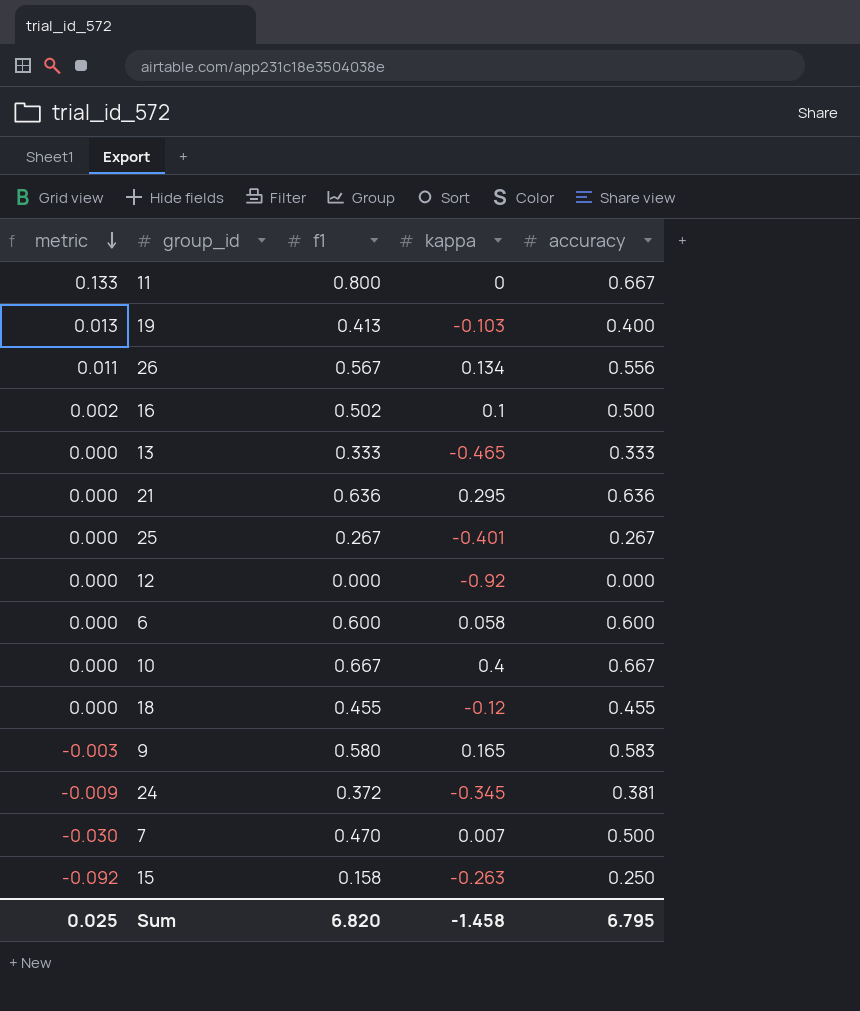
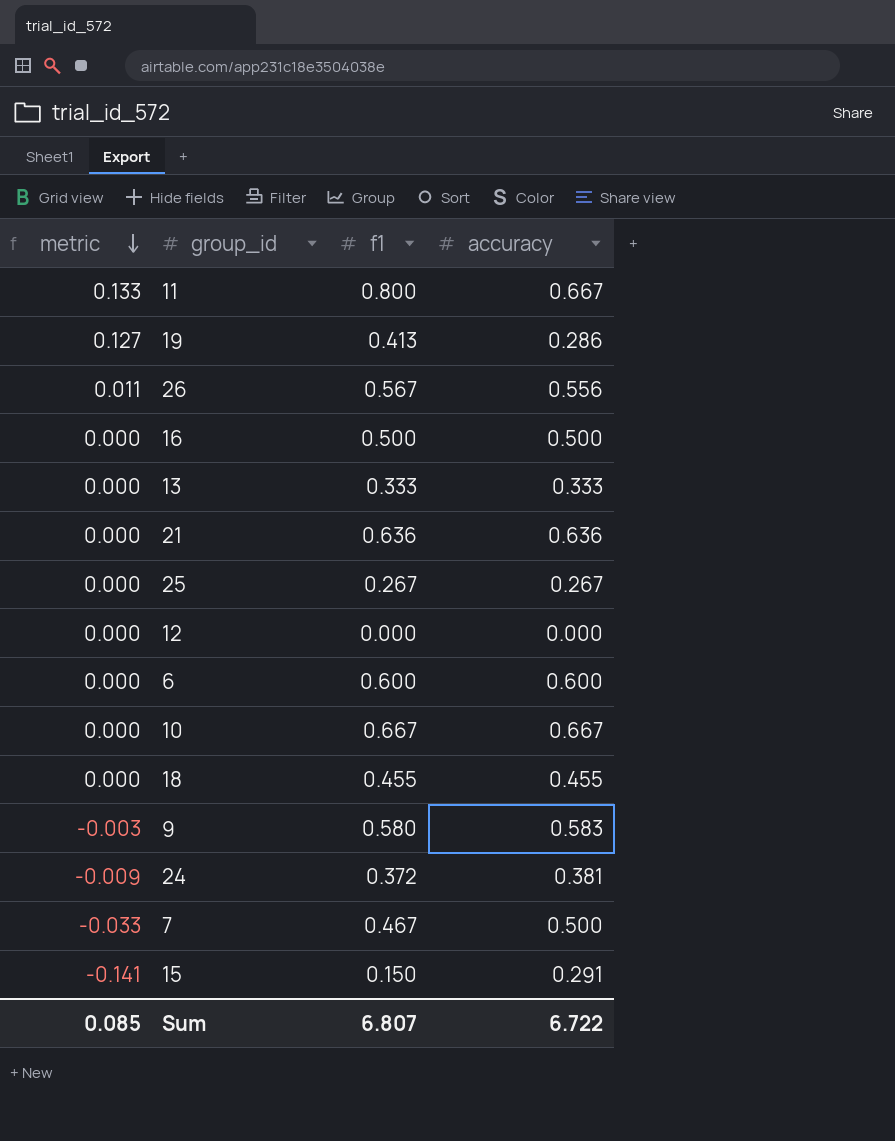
column kappa | position: 4 -> none
19 | metric: 0.013 -> 0.127
19 | accuracy: 0.400 -> 0.286
16 | metric: 0.002 -> 0.000
16 | f1: 0.502 -> 0.500
7 | metric: -0.030 -> -0.033
7 | f1: 0.470 -> 0.467
15 | metric: -0.092 -> -0.141
15 | f1: 0.158 -> 0.150
15 | accuracy: 0.250 -> 0.291
Sum | metric: 0.025 -> 0.085
Sum | f1: 6.820 -> 6.807
Sum | accuracy: 6.795 -> 6.722

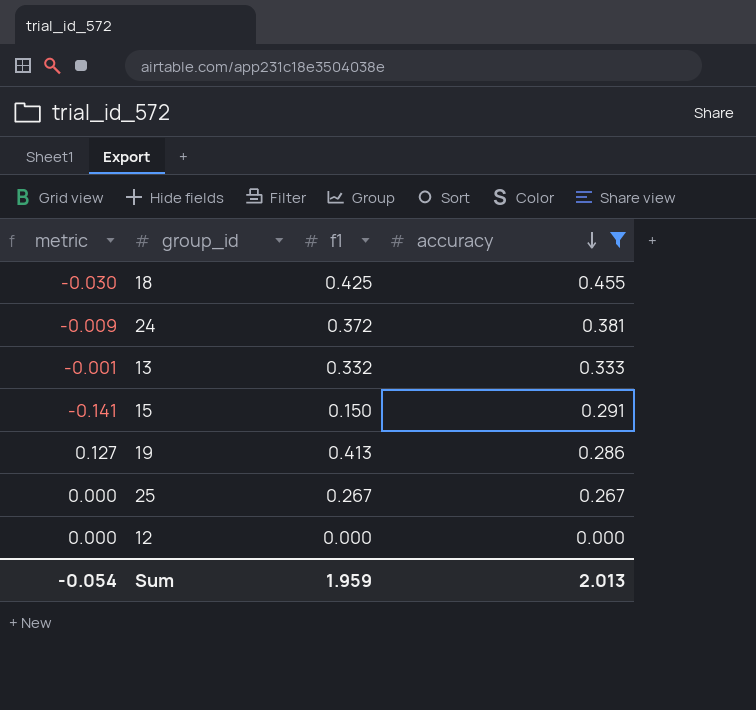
filter: none -> accuracy <= 0.455
row order: metric descending -> accuracy descending
18 | metric: 0.000 -> -0.030
18 | f1: 0.455 -> 0.425
13 | metric: 0.000 -> -0.001
13 | f1: 0.333 -> 0.332
Sum | metric: 0.085 -> -0.054
Sum | f1: 6.807 -> 1.959
Sum | accuracy: 6.722 -> 2.013

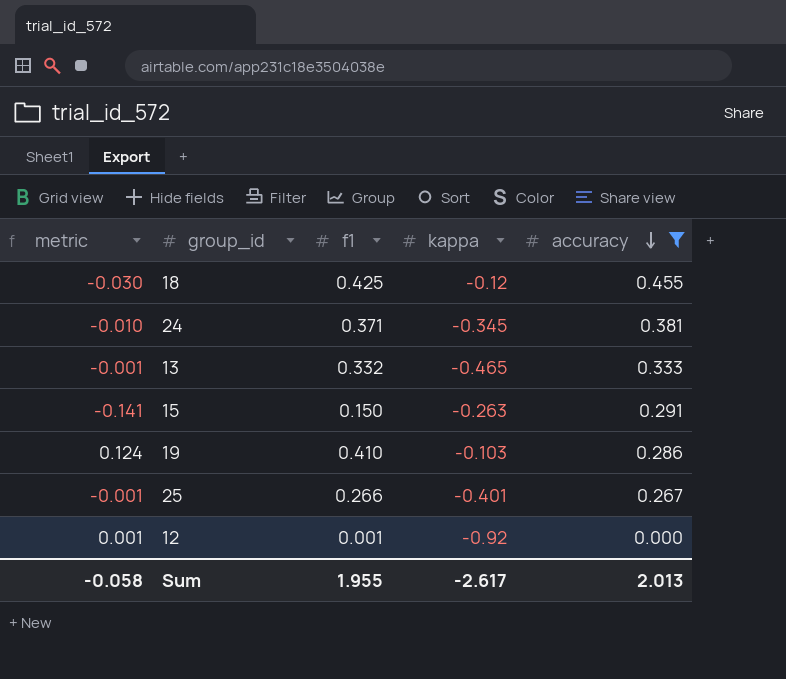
column kappa | position: none -> 4
24 | metric: -0.009 -> -0.010
24 | f1: 0.372 -> 0.371
19 | metric: 0.127 -> 0.124
19 | f1: 0.413 -> 0.410
25 | metric: 0.000 -> -0.001
25 | f1: 0.267 -> 0.266
12 | metric: 0.000 -> 0.001
12 | f1: 0.000 -> 0.001
Sum | metric: -0.054 -> -0.058
Sum | f1: 1.959 -> 1.955

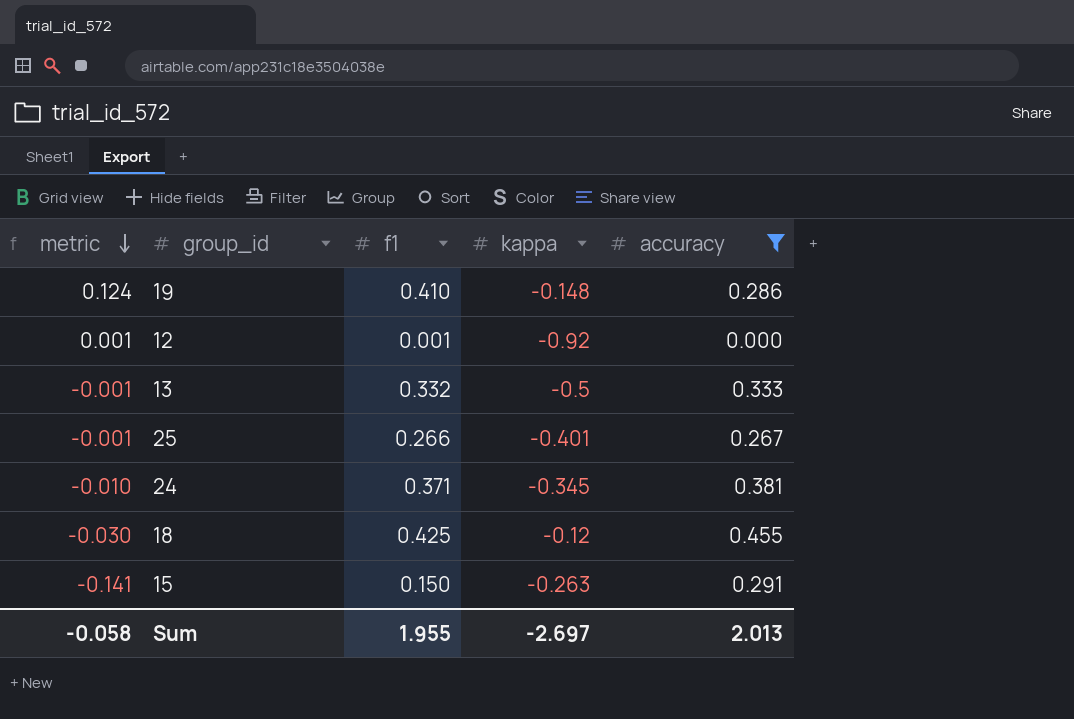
row order: accuracy descending -> metric descending
19 | kappa: -0.103 -> -0.148
13 | kappa: -0.465 -> -0.5
Sum | kappa: -2.617 -> -2.697

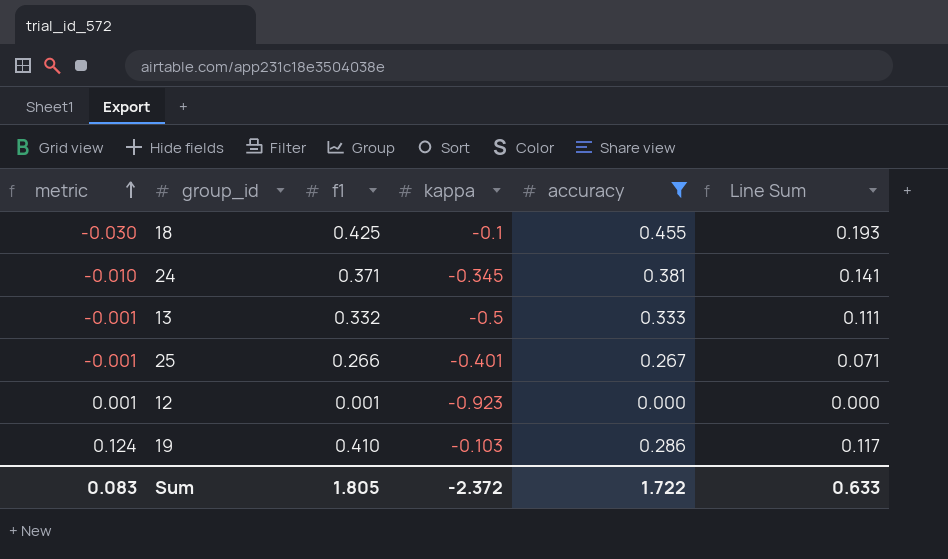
row order: metric descending -> metric ascending
column Line Sum | formula: none -> [f1] * [accuracy]
row 15: -0.141 | 0.150 | -0.263 | 0.291 -> none
18 | kappa: -0.12 -> -0.1
12 | kappa: -0.92 -> -0.923
19 | kappa: -0.148 -> -0.103
Sum | metric: -0.058 -> 0.083
Sum | f1: 1.955 -> 1.805
Sum | kappa: -2.697 -> -2.372
Sum | accuracy: 2.013 -> 1.722

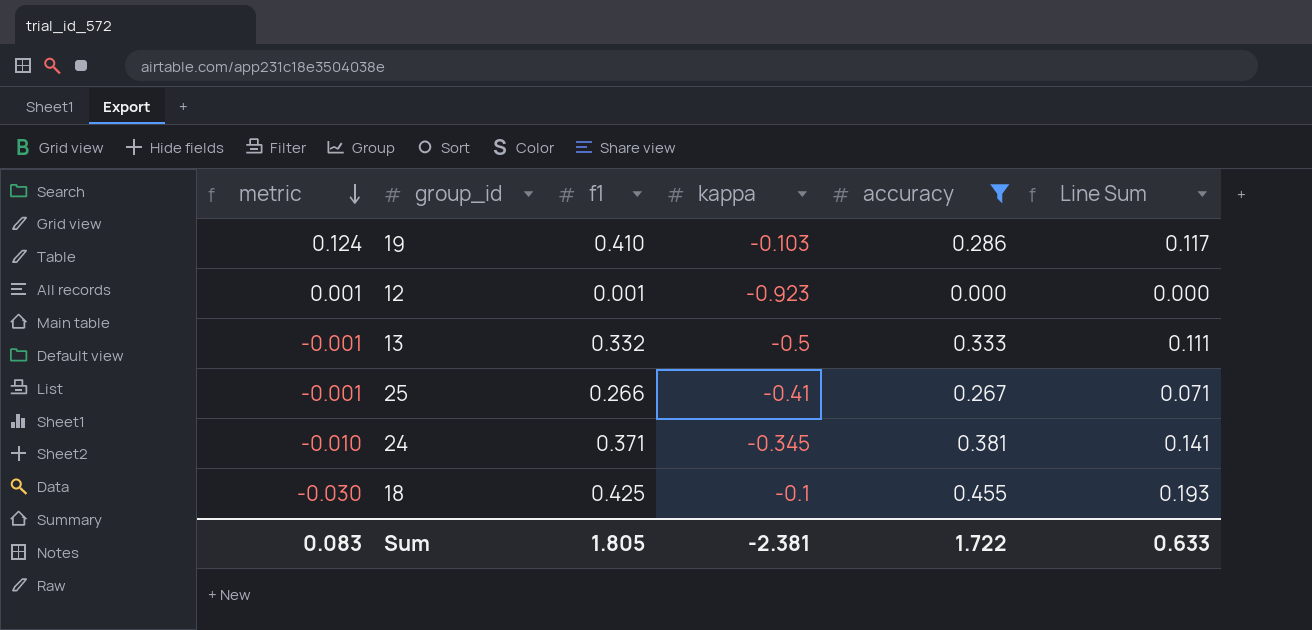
row order: metric ascending -> metric descending
25 | kappa: -0.401 -> -0.41
Sum | kappa: -2.372 -> -2.381

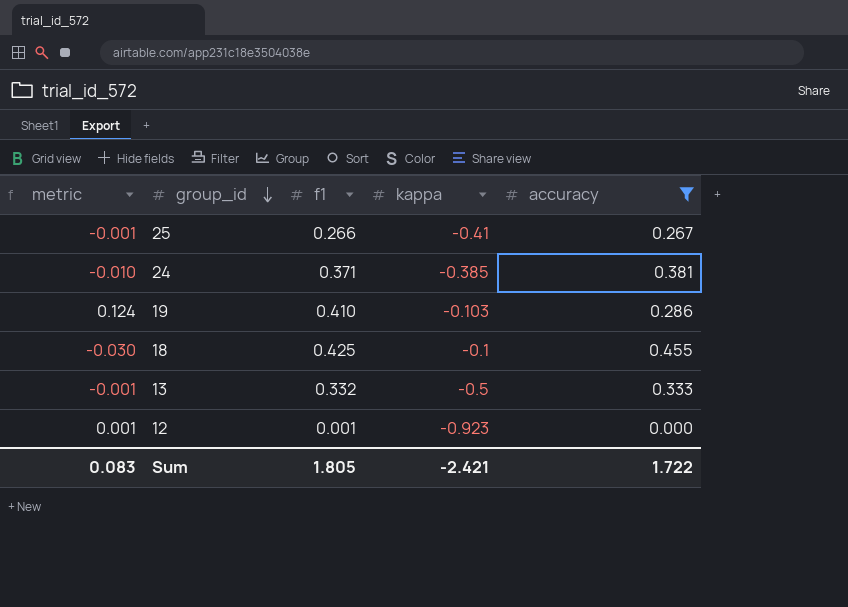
row order: metric descending -> group_id descending
column Line Sum | formula: [f1] * [accuracy] -> none
24 | kappa: -0.345 -> -0.385
Sum | kappa: -2.381 -> -2.421

